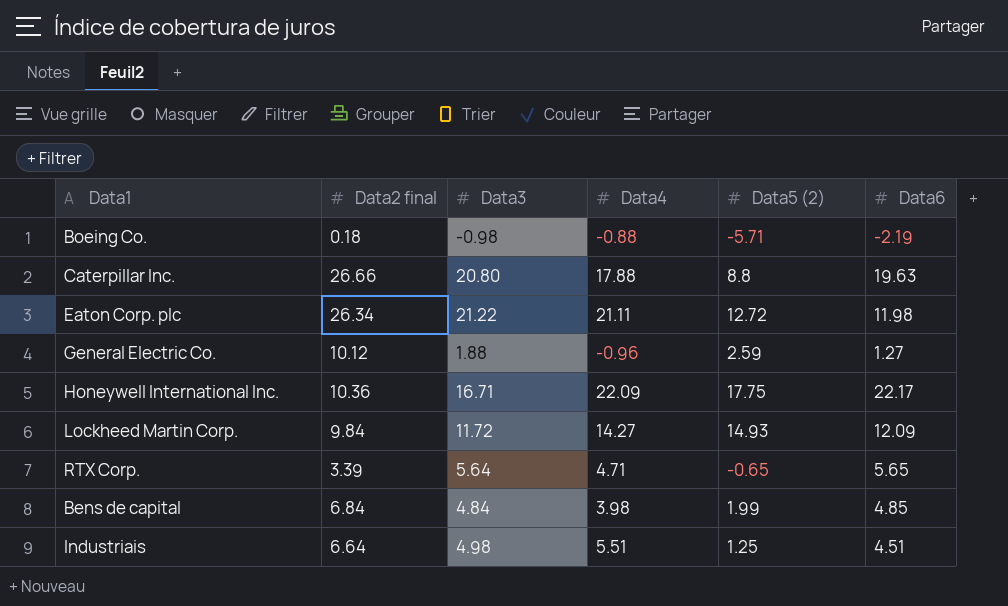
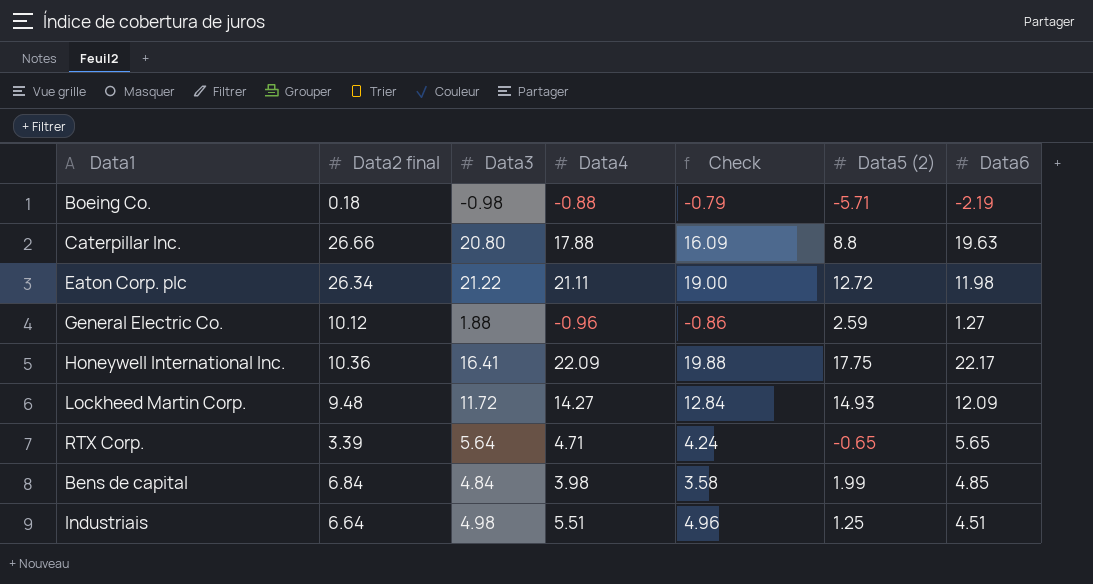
column Check | formula: none -> [Data4] * 0.9
Honeywell International Inc. | Data3: 16.71 -> 16.41
Lockheed Martin Corp. | Data2 final: 9.84 -> 9.48

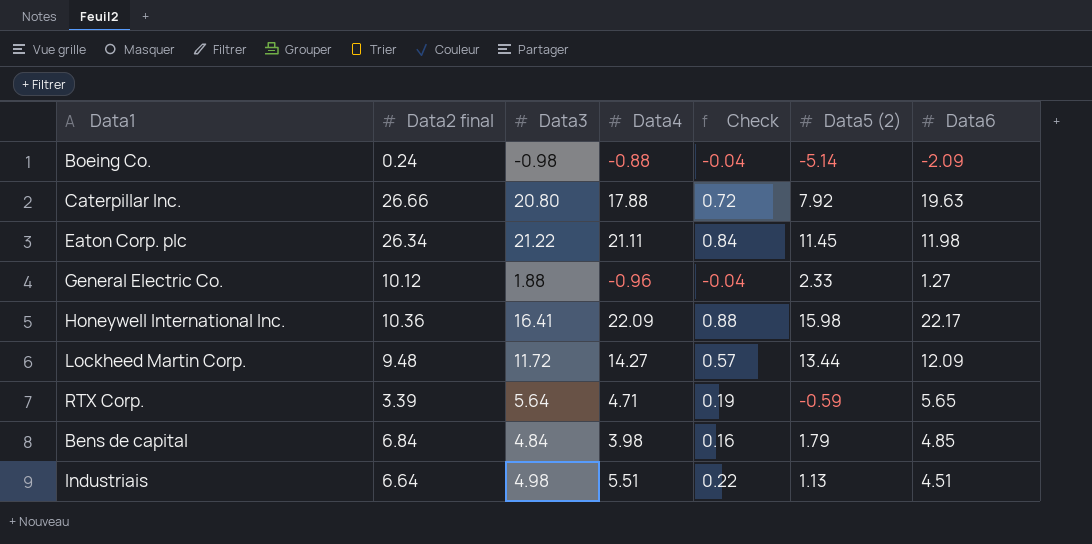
column Check | formula: [Data4] * 0.9 -> [Data4] * 0.04
Boeing Co. | Data2 final: 0.18 -> 0.24
Boeing Co. | Data5 (2): -5.71 -> -5.14
Boeing Co. | Data6: -2.19 -> -2.09
Caterpillar Inc. | Data5 (2): 8.8 -> 7.92
Eaton Corp. plc | Data5 (2): 12.72 -> 11.45
General Electric Co. | Data5 (2): 2.59 -> 2.33
Honeywell International Inc. | Data5 (2): 17.75 -> 15.98
Lockheed Martin Corp. | Data5 (2): 14.93 -> 13.44
RTX Corp. | Data5 (2): -0.65 -> -0.59
Bens de capital | Data5 (2): 1.99 -> 1.79
Industriais | Data5 (2): 1.25 -> 1.13

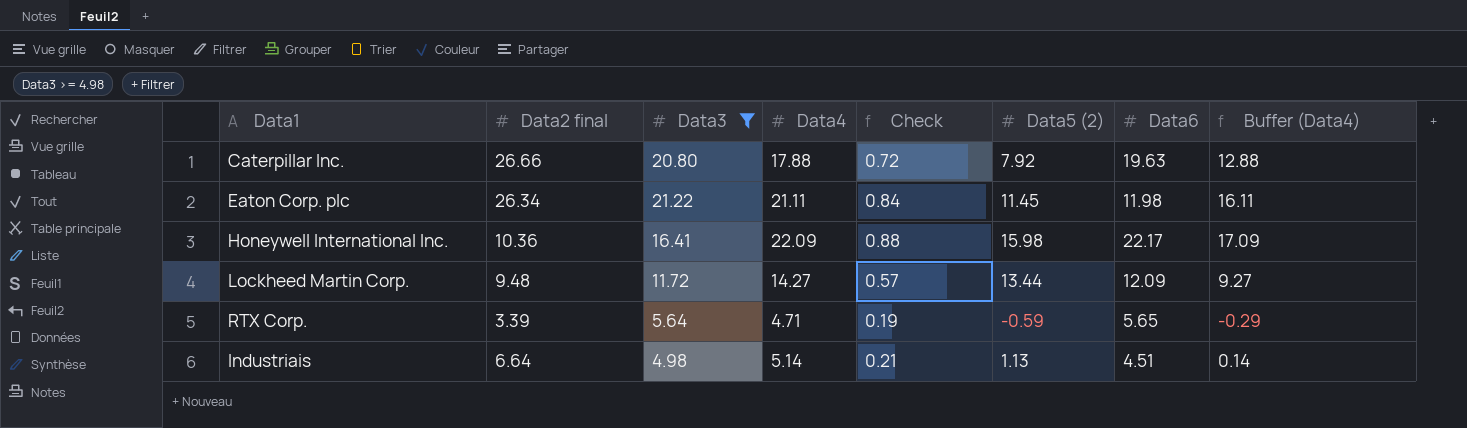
filter: none -> Data3 >= 4.98
column Buffer (Data4) | formula: none -> [Data4] - 5
Industriais | Data4: 5.51 -> 5.14
Industriais | Check: 0.22 -> 0.21

